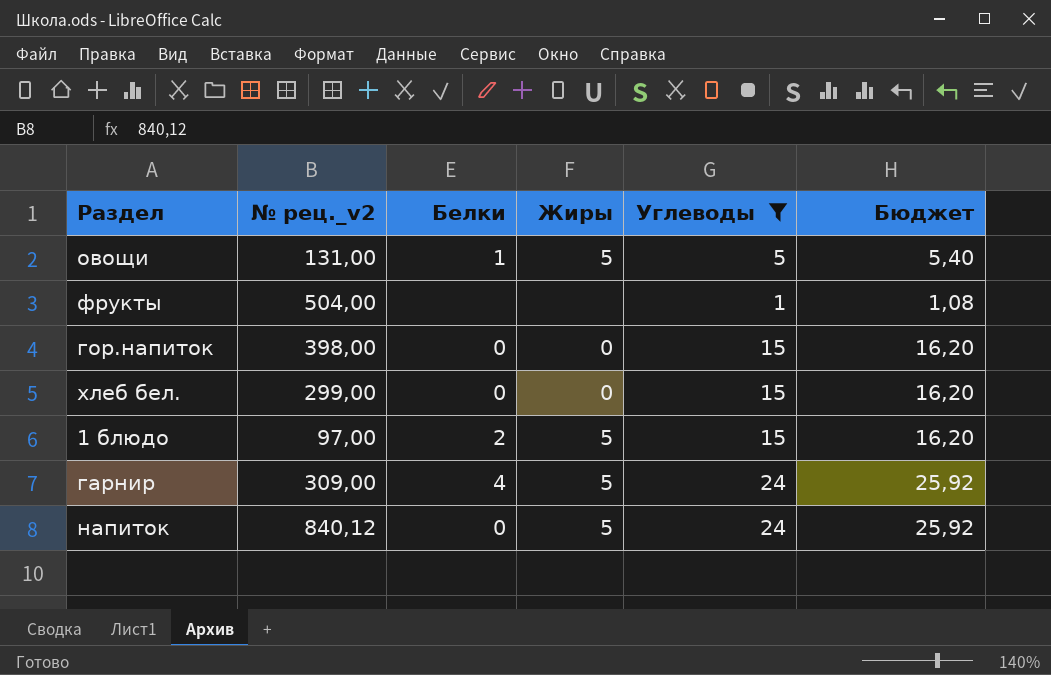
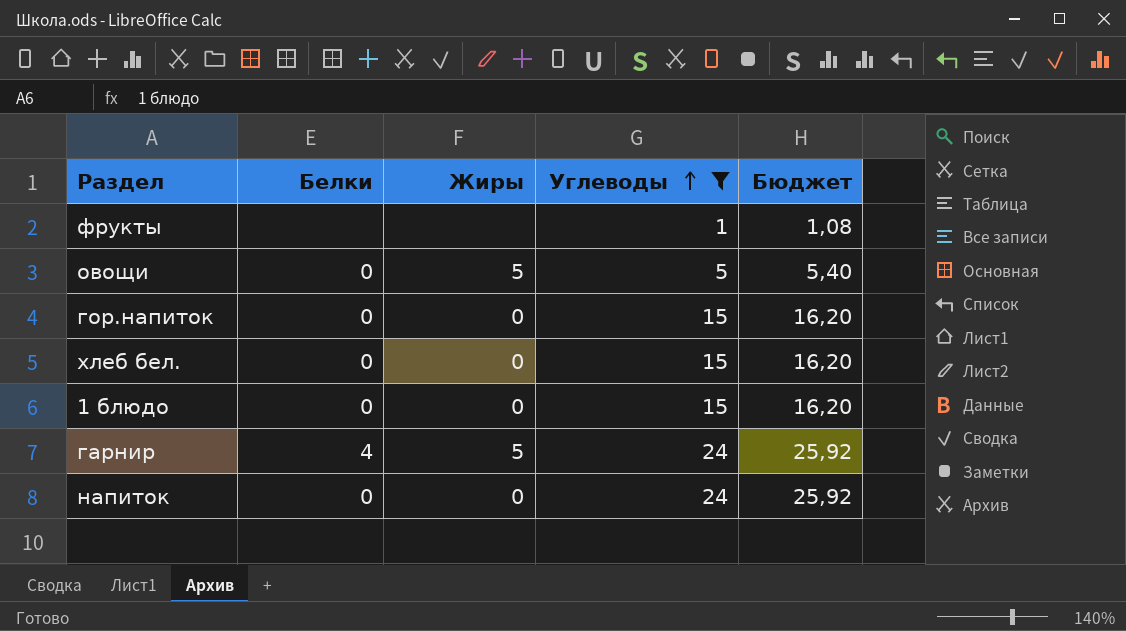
row order: none -> Углеводы ascending
column № рец._v2 | position: 2 -> none
овощи | Белки: 1 -> 0
1 блюдо | Белки: 2 -> 0
1 блюдо | Жиры: 5 -> 0
напиток | Жиры: 5 -> 0

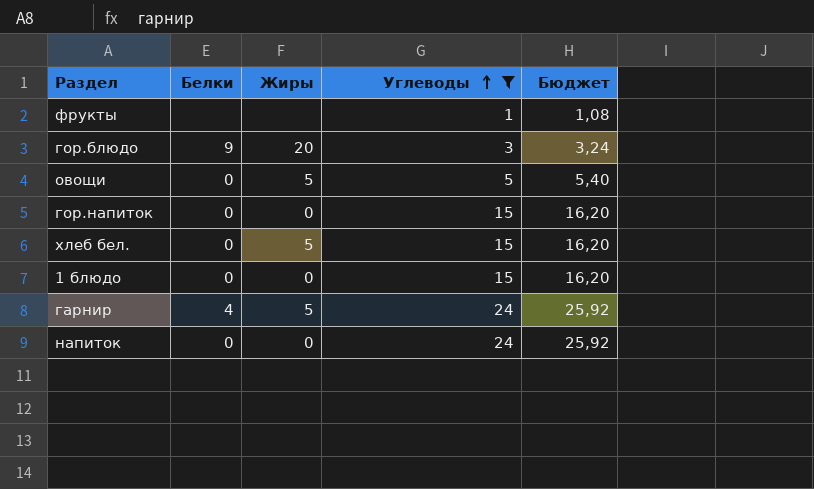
row гор.блюдо: none -> 9 | 20 | 3 | 3,24
хлеб бел. | Жиры: 0 -> 5

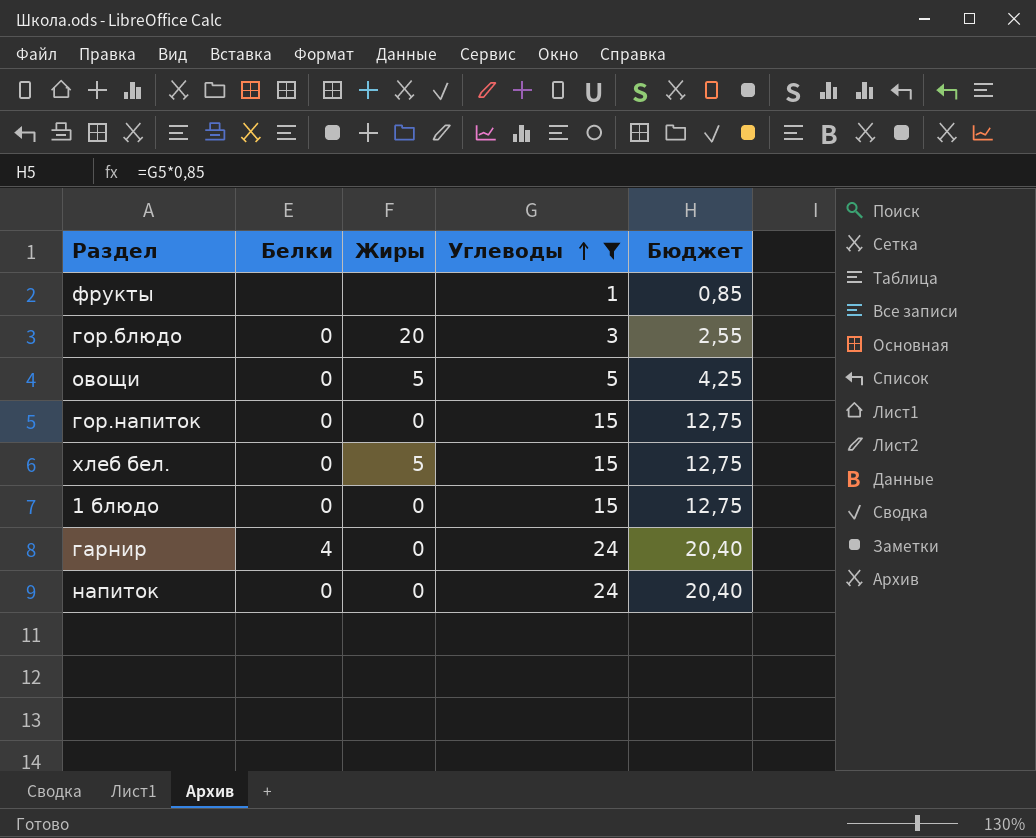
column Бюджет | formula: [Углеводы] * 1,08 -> [Углеводы] * 0,85
гор.блюдо | Белки: 9 -> 0
гарнир | Жиры: 5 -> 0

